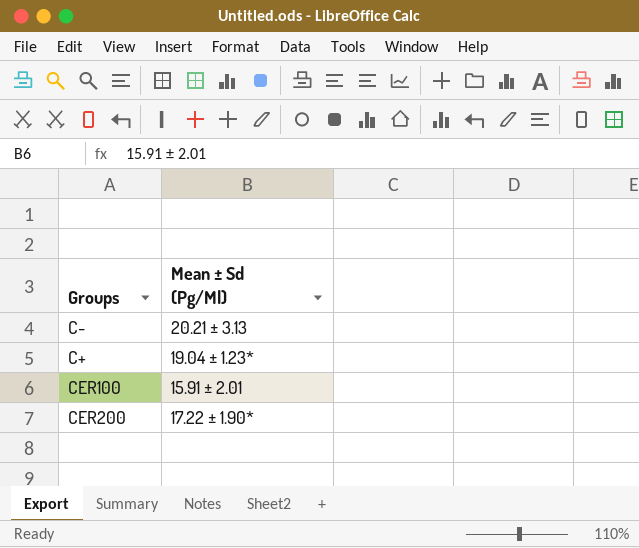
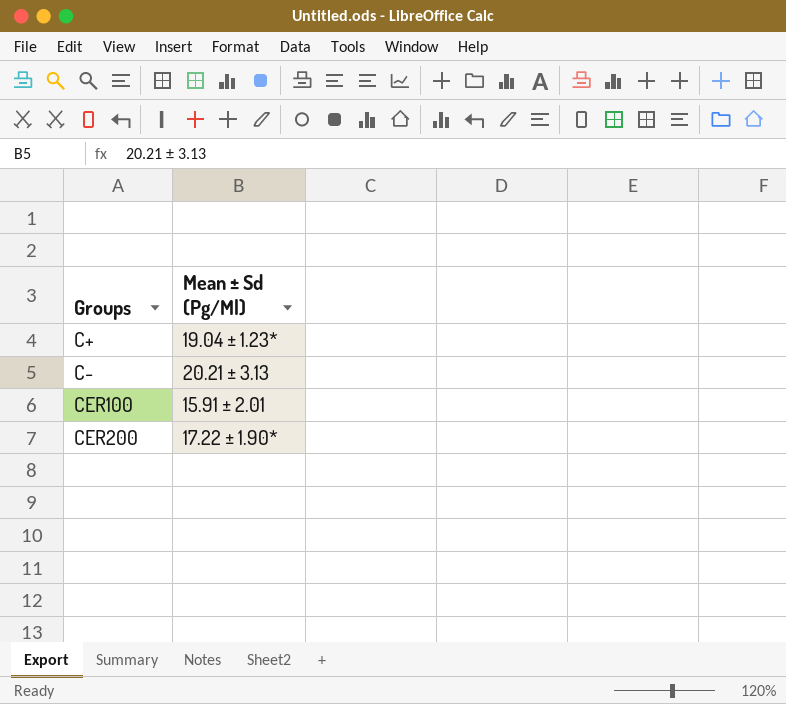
row order: none -> Groups ascending

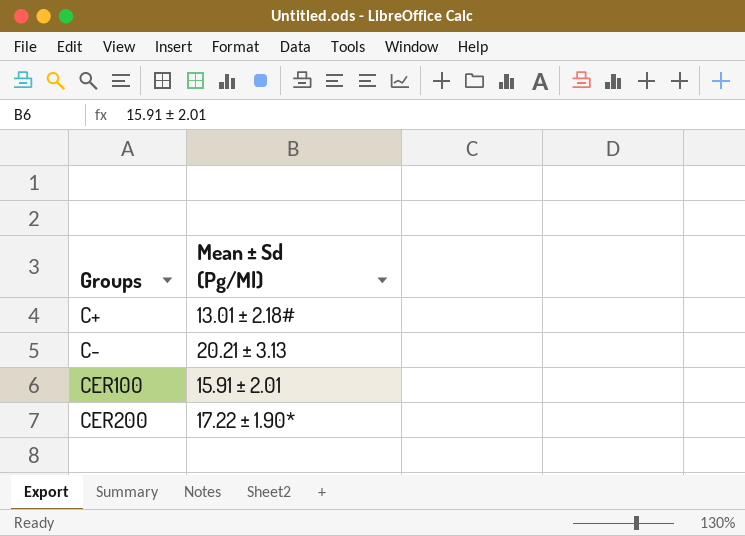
C+ | Mean ± Sd (Pg/Ml): 19.04 ± 1.23* -> 13.01 ± 2.18#

